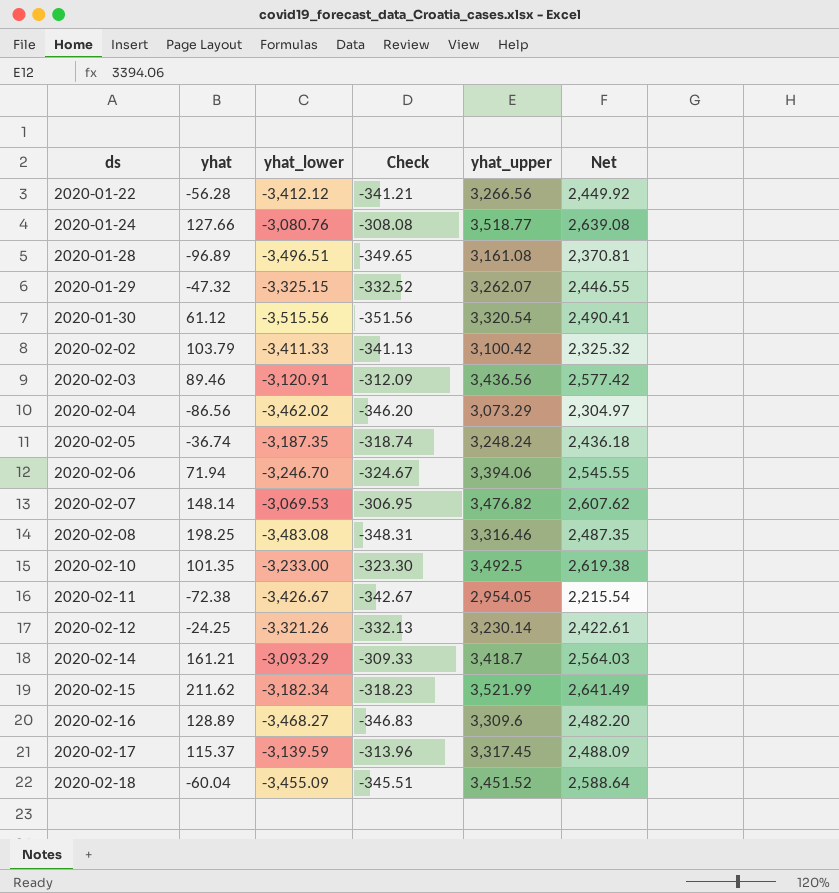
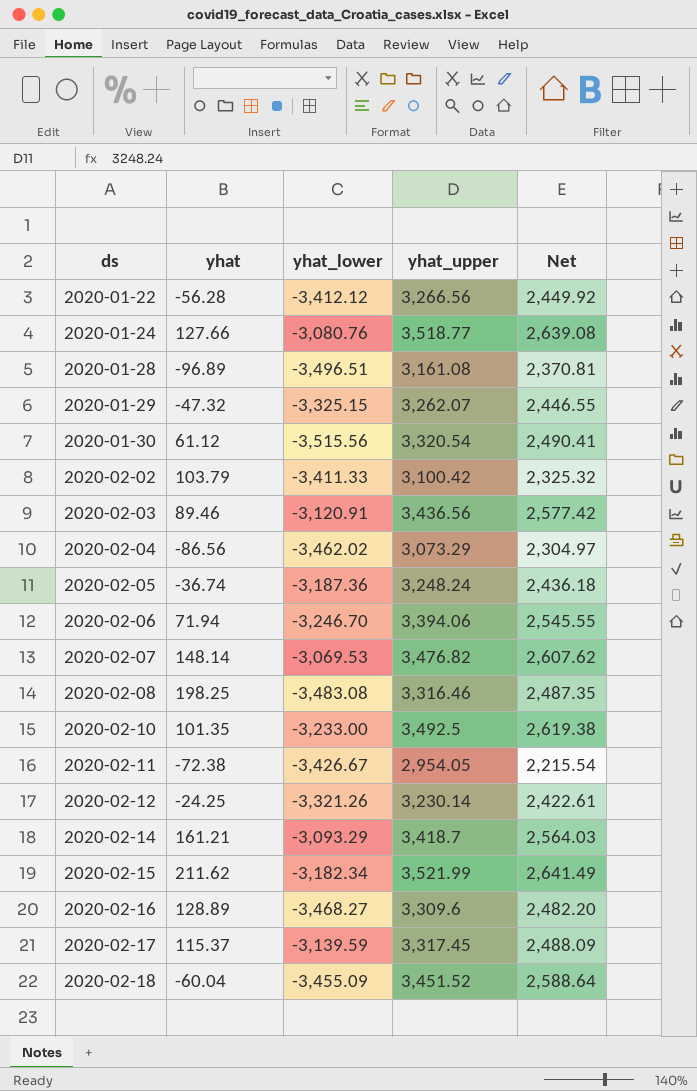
column Check | formula: [yhat_lower] * 0.1 -> none
2020-02-05 | yhat_lower: -3,187.35 -> -3,187.36

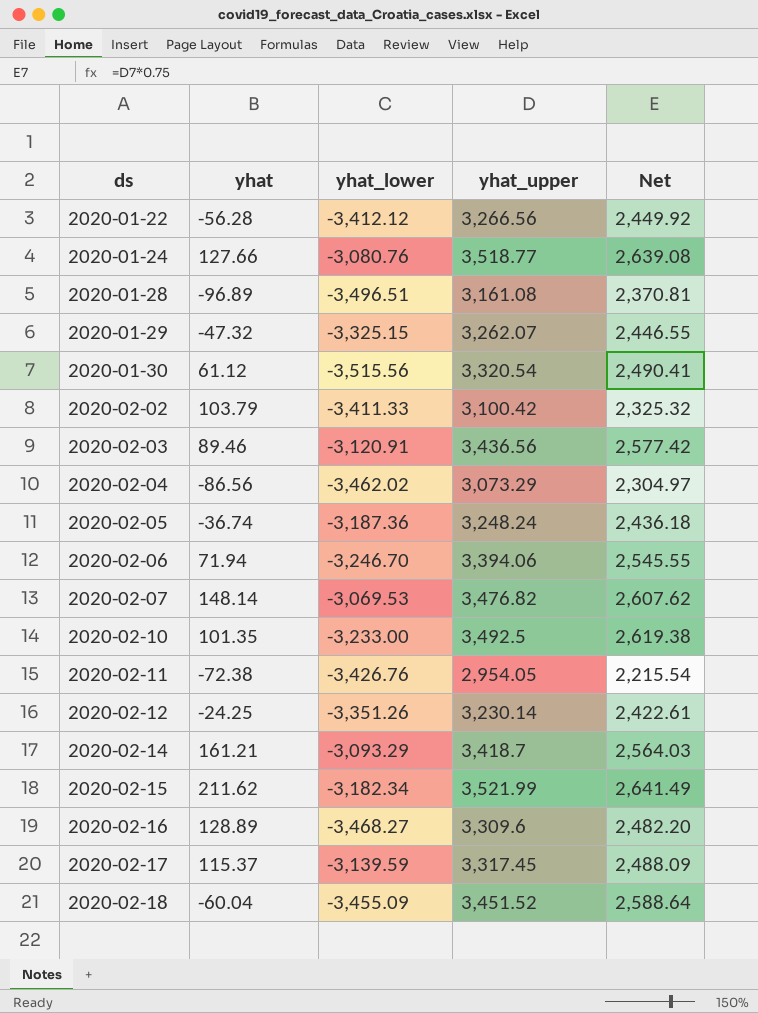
row 2020-02-08: 198.25 | -3,483.08 | 3,316.46 | 2,487.35 -> none
2020-02-11 | yhat_lower: -3,426.67 -> -3,426.76
2020-02-12 | yhat_lower: -3,321.26 -> -3,351.26

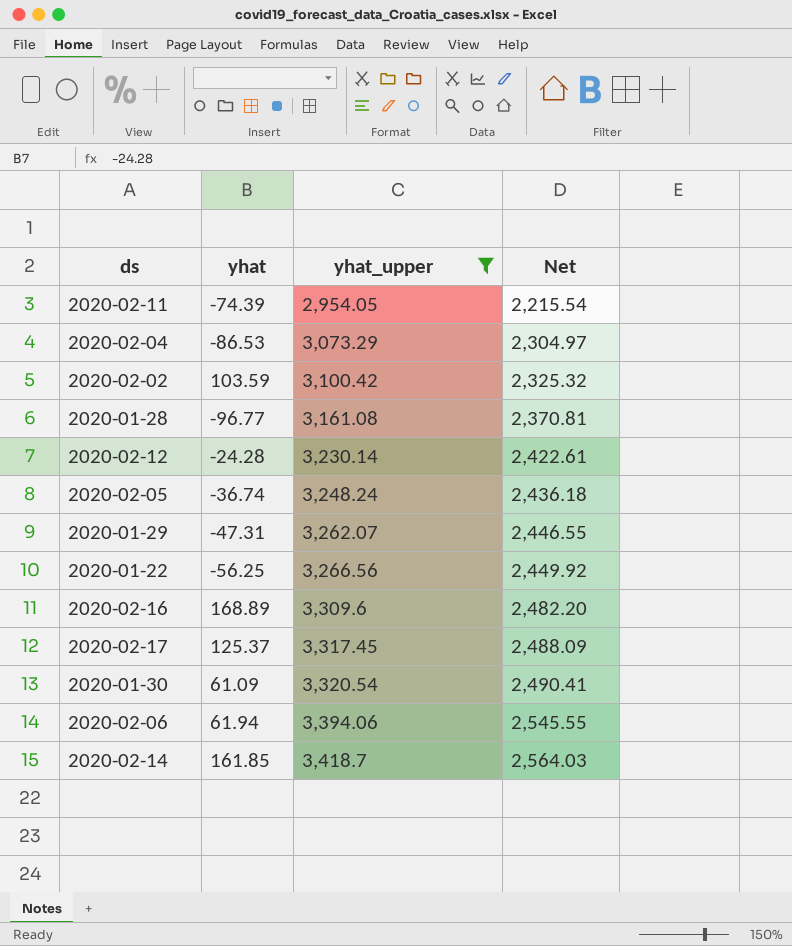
filter: none -> yhat_upper <= 3,418.7
row order: ds ascending -> yhat_upper ascending
column yhat_lower | position: 3 -> none
2020-02-11 | yhat: -72.38 -> -74.39
2020-02-04 | yhat: -86.56 -> -86.53
2020-02-02 | yhat: 103.79 -> 103.59
2020-01-28 | yhat: -96.89 -> -96.77
2020-02-12 | yhat: -24.25 -> -24.28
2020-01-29 | yhat: -47.32 -> -47.31
2020-01-22 | yhat: -56.28 -> -56.25
2020-02-16 | yhat: 128.89 -> 168.89
2020-02-17 | yhat: 115.37 -> 125.37
2020-01-30 | yhat: 61.12 -> 61.09
2020-02-06 | yhat: 71.94 -> 61.94
2020-02-14 | yhat: 161.21 -> 161.85

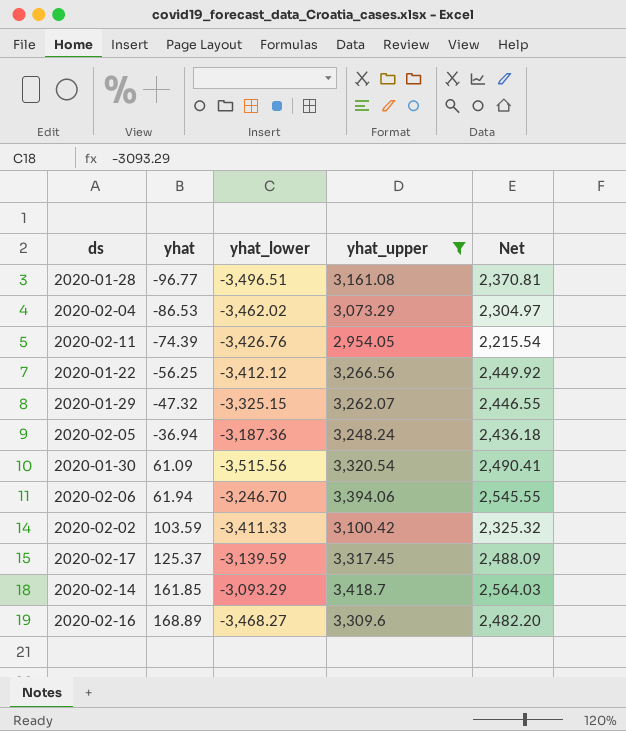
row order: yhat_upper ascending -> yhat ascending
column yhat_lower | position: none -> 3
row 2020-02-12: -24.28 | 3,230.14 | 2,422.61 -> none
2020-01-29 | yhat: -47.31 -> -47.32
2020-02-05 | yhat: -36.74 -> -36.94

